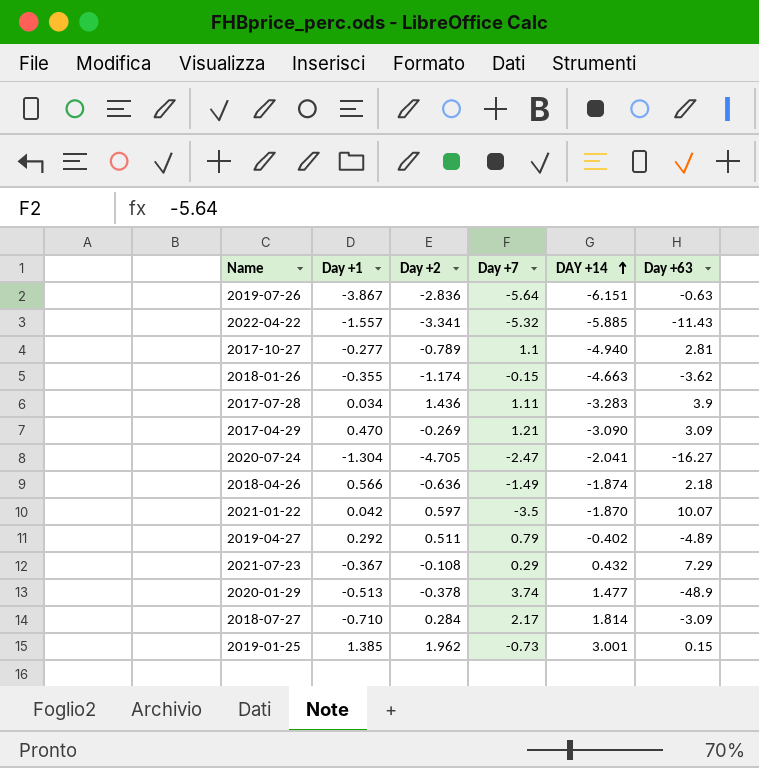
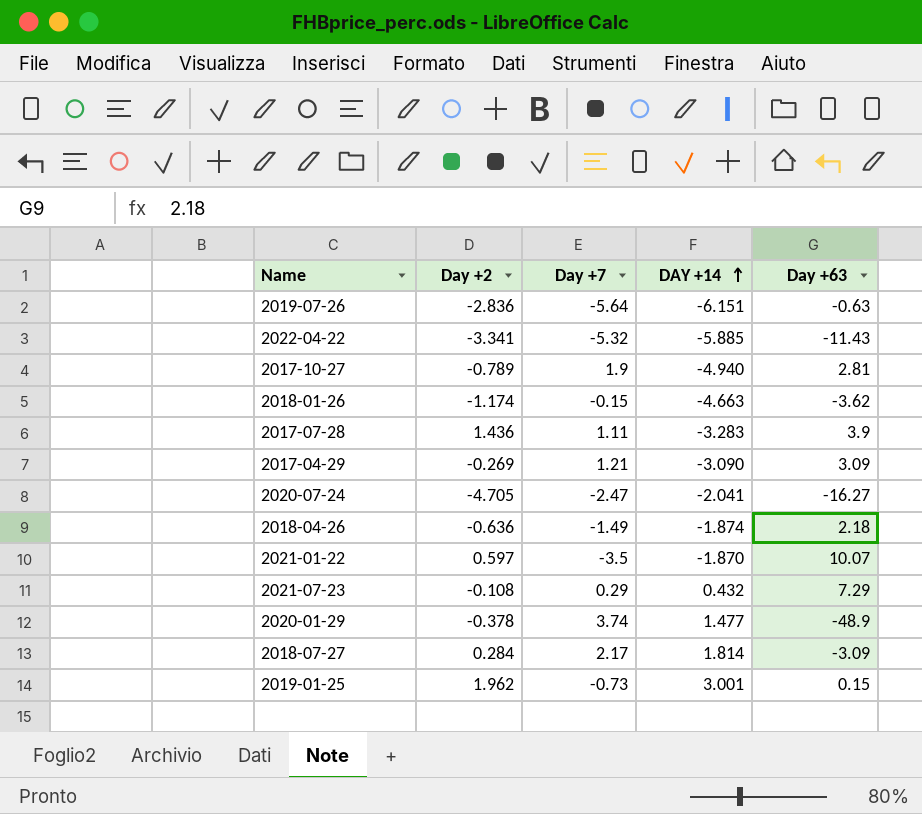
column Day +1 | position: 2 -> none
row 2019-04-27: 0.292 | 0.511 | 0.79 | -0.402 | -4.89 -> none
2017-10-27 | Day +7: 1.1 -> 1.9

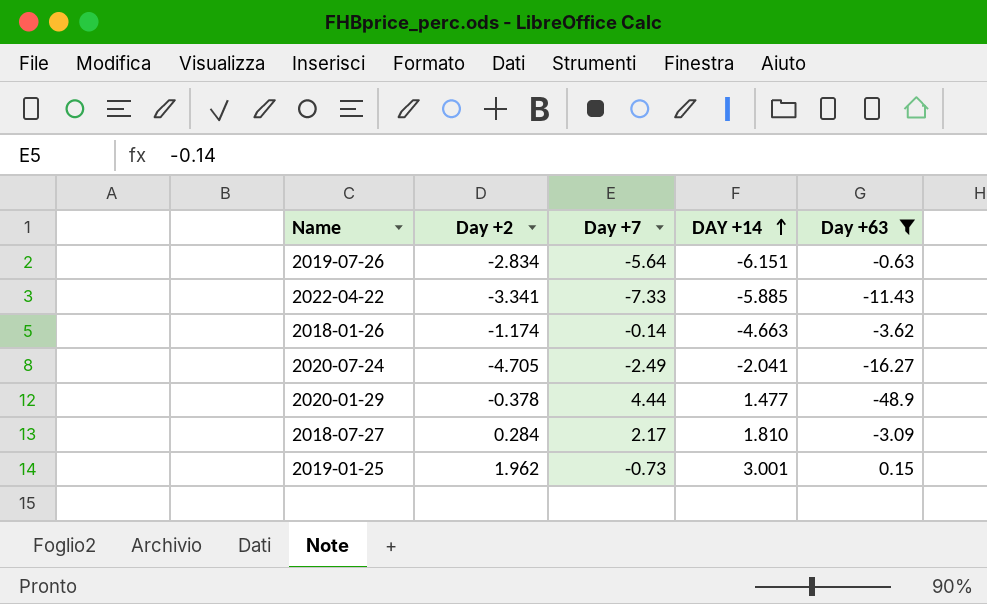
filter: none -> Day +63 <= 0.15
2019-07-26 | Day +2: -2.836 -> -2.834
2022-04-22 | Day +7: -5.32 -> -7.33
2018-01-26 | Day +7: -0.15 -> -0.14
2020-07-24 | Day +7: -2.47 -> -2.49
2020-01-29 | Day +7: 3.74 -> 4.44
2018-07-27 | DAY +14: 1.814 -> 1.810

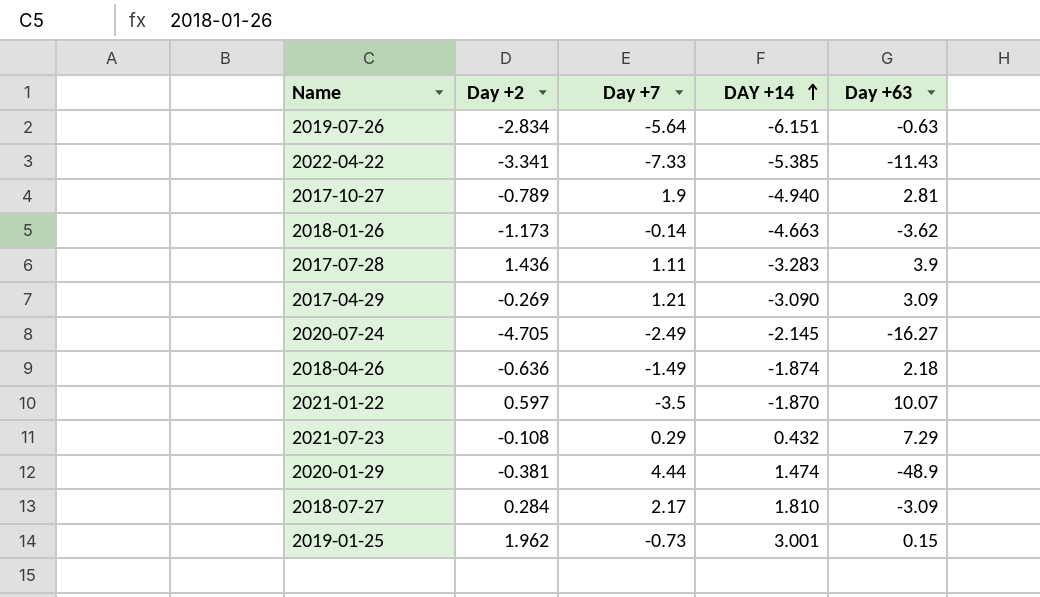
filter: Day +63 <= 0.15 -> none
2022-04-22 | DAY +14: -5.885 -> -5.385
2018-01-26 | Day +2: -1.174 -> -1.173
2020-07-24 | DAY +14: -2.041 -> -2.145
2020-01-29 | Day +2: -0.378 -> -0.381
2020-01-29 | DAY +14: 1.477 -> 1.474

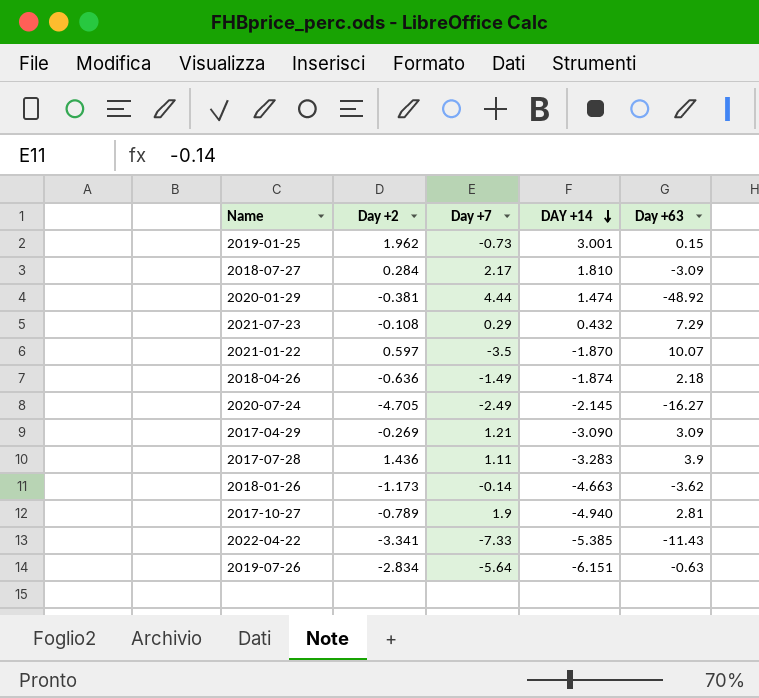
row order: DAY +14 ascending -> DAY +14 descending
2020-01-29 | Day +63: -48.9 -> -48.92

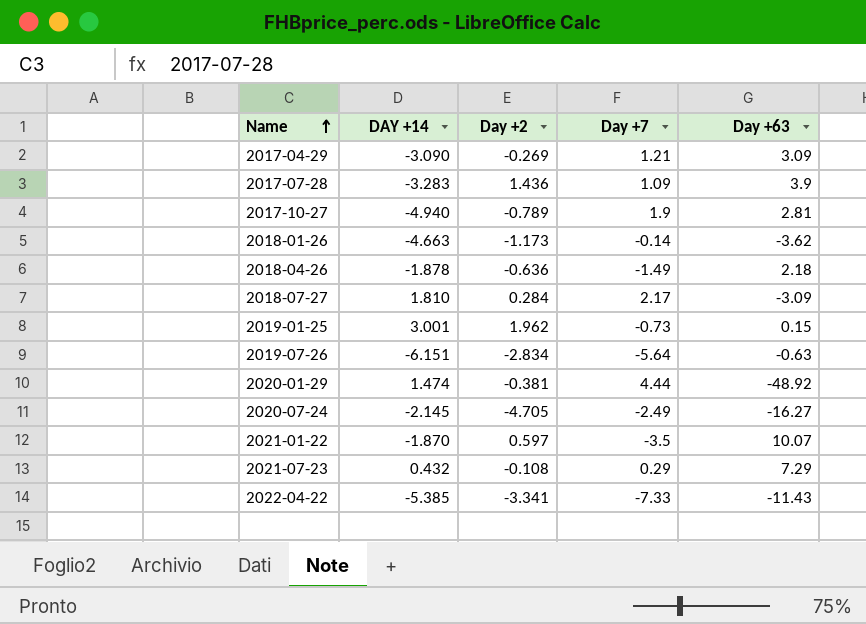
row order: DAY +14 descending -> Name ascending
column DAY +14 | position: 4 -> 2
2017-07-28 | Day +7: 1.11 -> 1.09
2018-04-26 | DAY +14: -1.874 -> -1.878

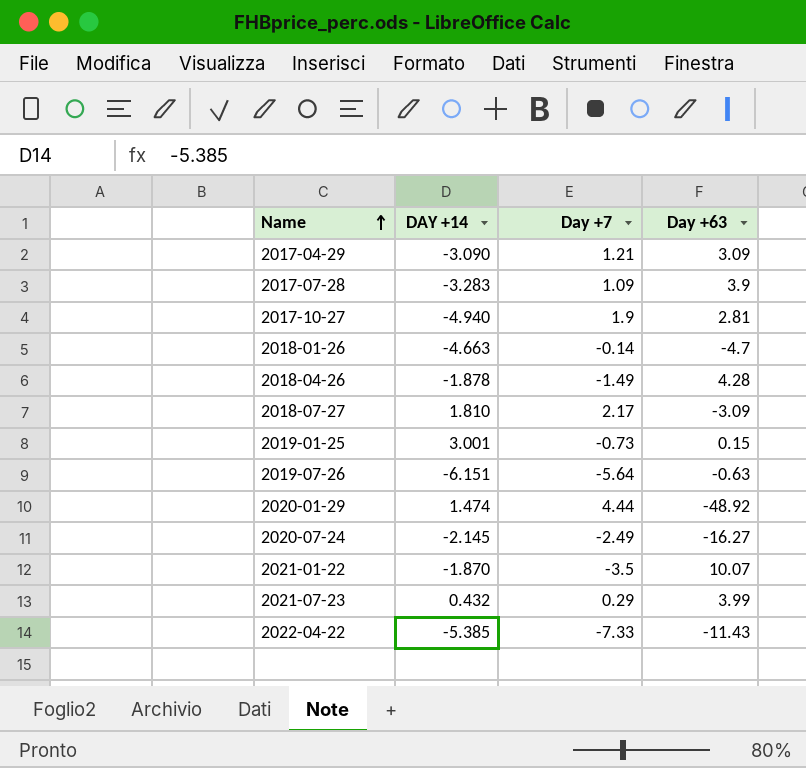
column Day +2 | position: 3 -> none
2018-01-26 | Day +63: -3.62 -> -4.7
2018-04-26 | Day +63: 2.18 -> 4.28
2021-07-23 | Day +63: 7.29 -> 3.99

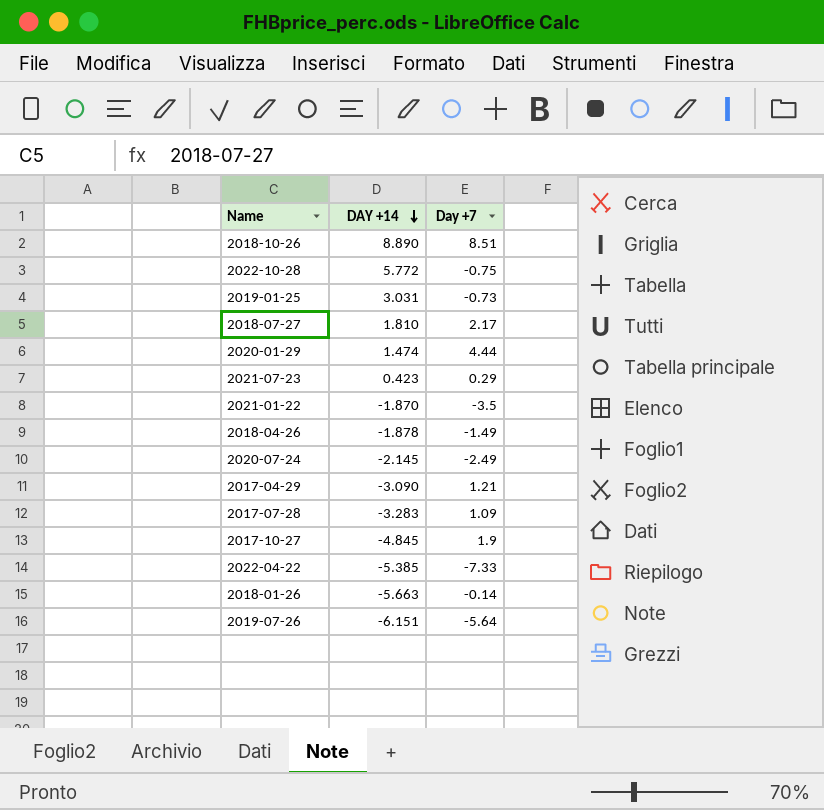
row order: Name ascending -> DAY +14 descending
column Day +63 | position: 4 -> none
row 2018-10-26: none -> 8.890 | 8.51
row 2022-10-28: none -> 5.772 | -0.75
2019-01-25 | DAY +14: 3.001 -> 3.031
2021-07-23 | DAY +14: 0.432 -> 0.423
2017-10-27 | DAY +14: -4.940 -> -4.845
2018-01-26 | DAY +14: -4.663 -> -5.663

